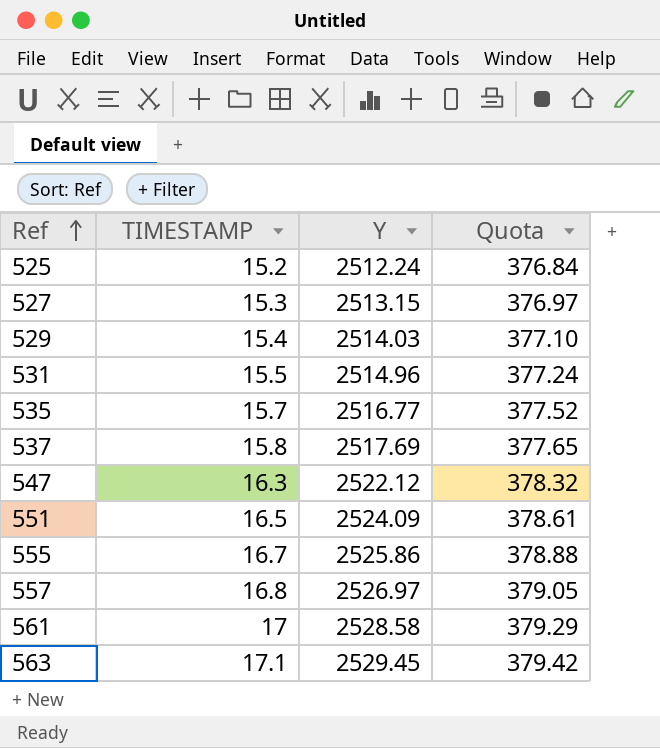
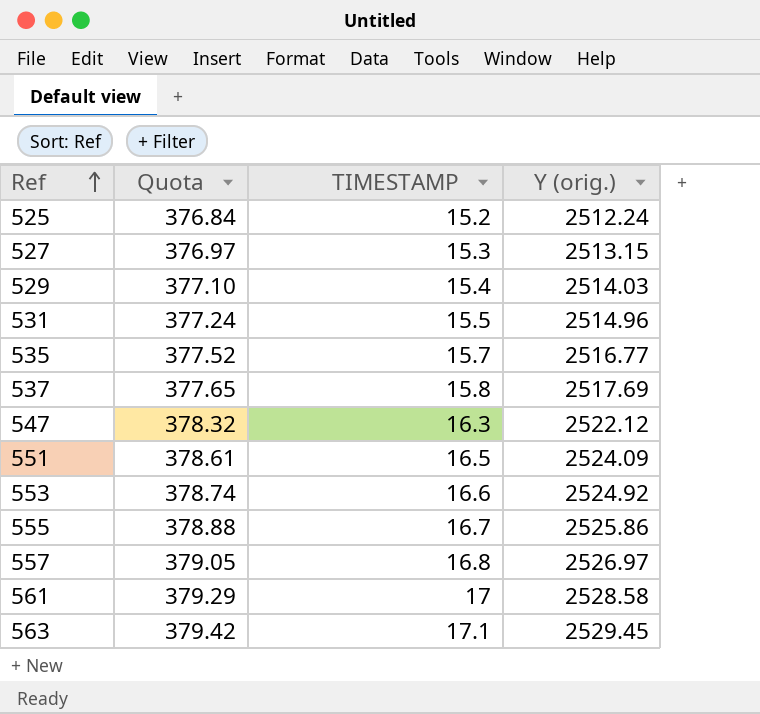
column Quota | position: 4 -> 2
column name: Y -> Y (orig.)
row 553: none -> 378.74 | 16.6 | 2524.92

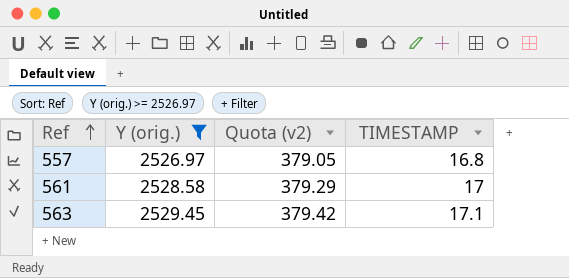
filter: none -> Y (orig.) >= 2526.97
column Y (orig.) | position: 4 -> 2
column name: Quota -> Quota (v2)

